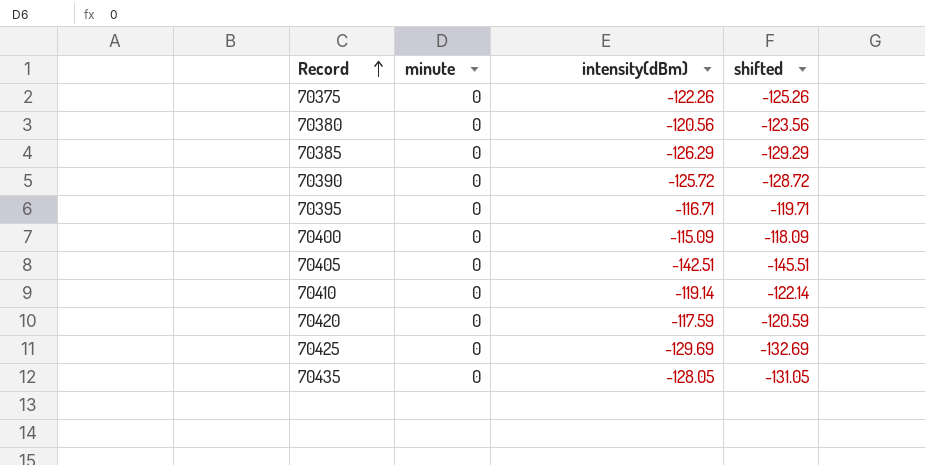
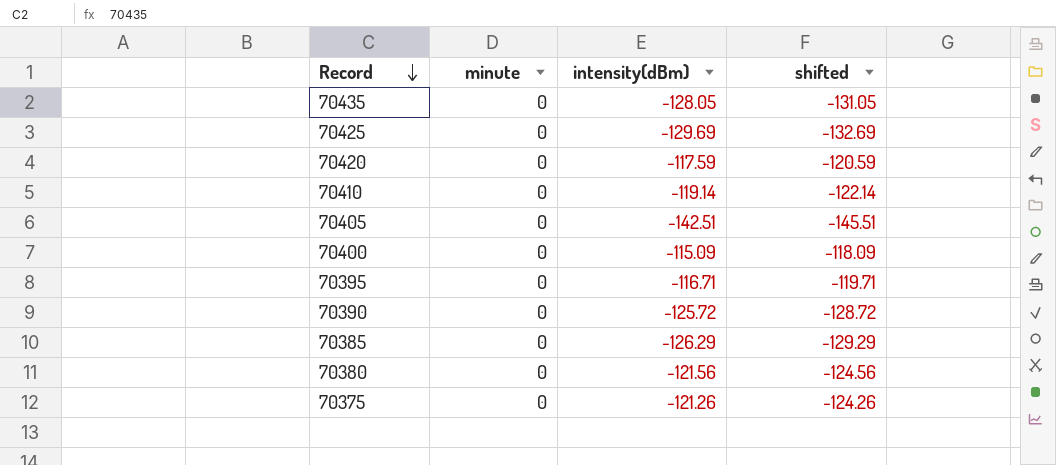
row order: Record ascending -> Record descending
70380 | intensity(dBm): -120.56 -> -121.56
70380 | shifted: -123.56 -> -124.56
70375 | intensity(dBm): -122.26 -> -121.26
70375 | shifted: -125.26 -> -124.26

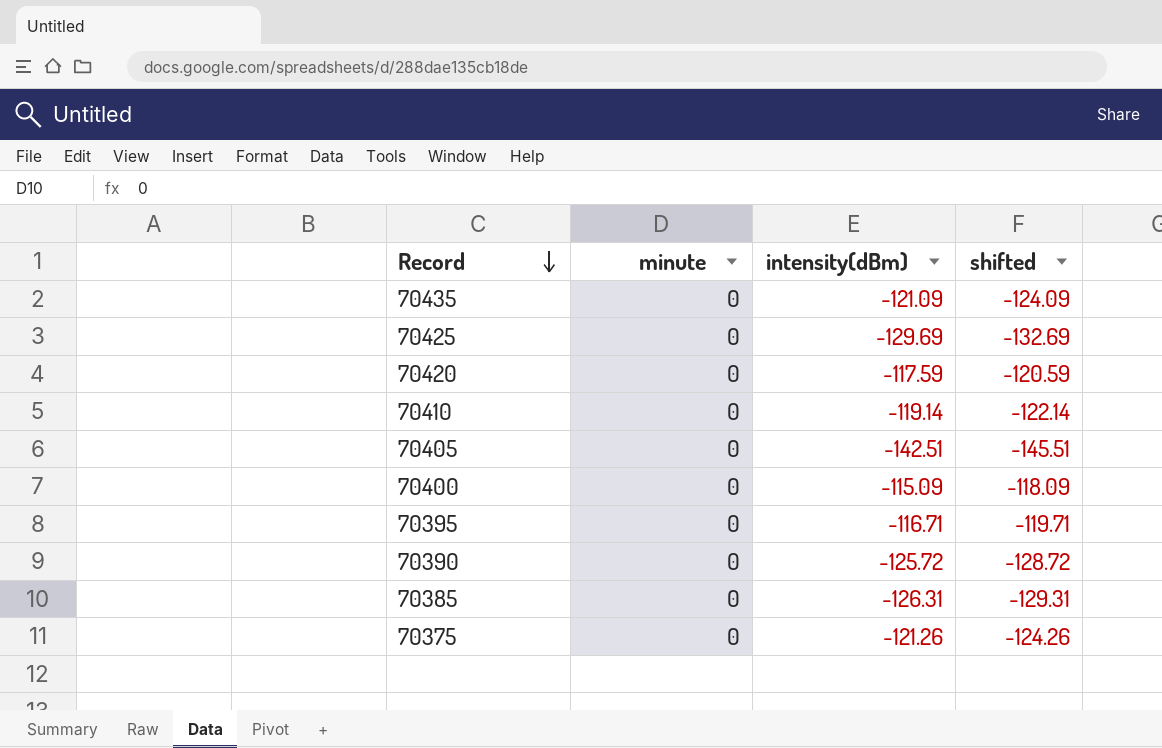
row 70380: 0 | -121.56 | -124.56 -> none
70435 | intensity(dBm): -128.05 -> -121.09
70435 | shifted: -131.05 -> -124.09
70385 | intensity(dBm): -126.29 -> -126.31
70385 | shifted: -129.29 -> -129.31

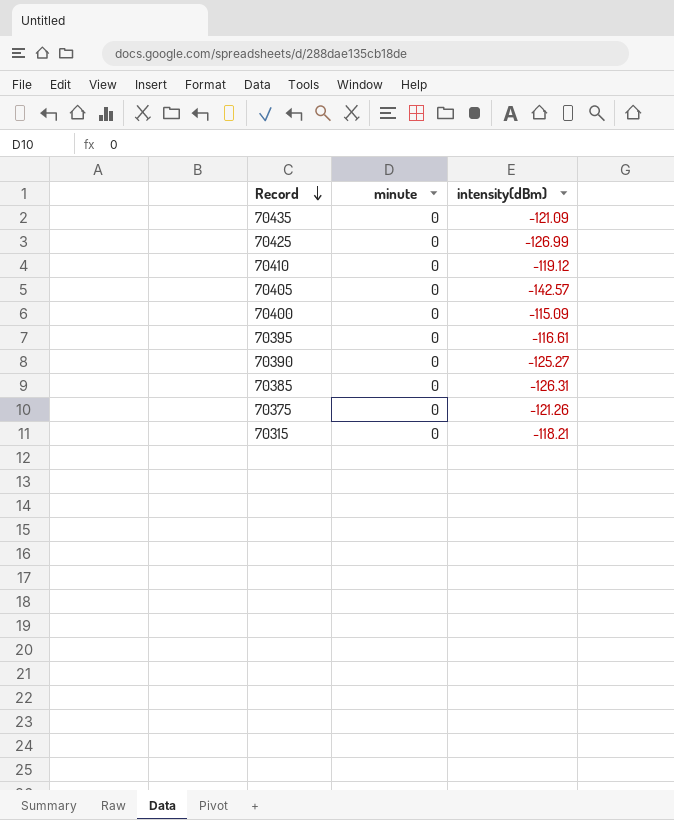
column shifted | formula: [intensity(dBm)] - 3 -> none
row 70420: 0 | -117.59 | -120.59 -> none
70425 | intensity(dBm): -129.69 -> -126.99
70410 | intensity(dBm): -119.14 -> -119.12
70405 | intensity(dBm): -142.51 -> -142.57
70395 | intensity(dBm): -116.71 -> -116.61
70390 | intensity(dBm): -125.72 -> -125.27
row 70315: none -> 0 | -118.21

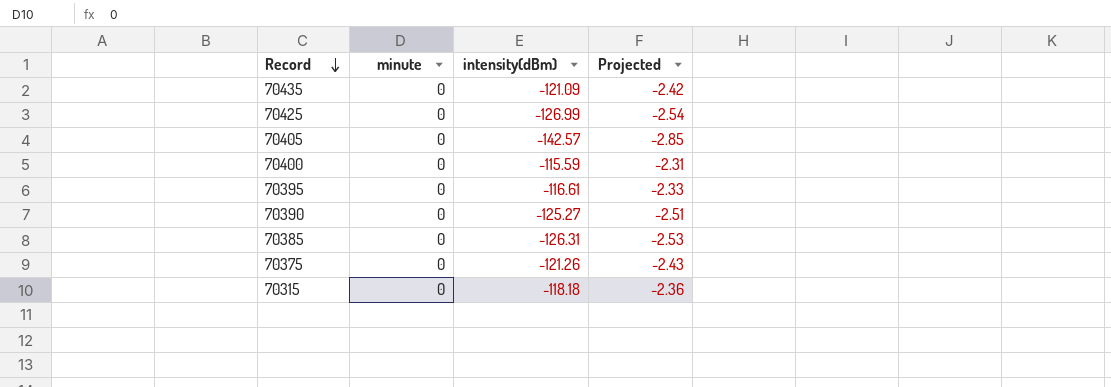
column Projected | formula: none -> [intensity(dBm)] * 0.02
row 70410: 0 | -119.12 -> none
70400 | intensity(dBm): -115.09 -> -115.59
70315 | intensity(dBm): -118.21 -> -118.18

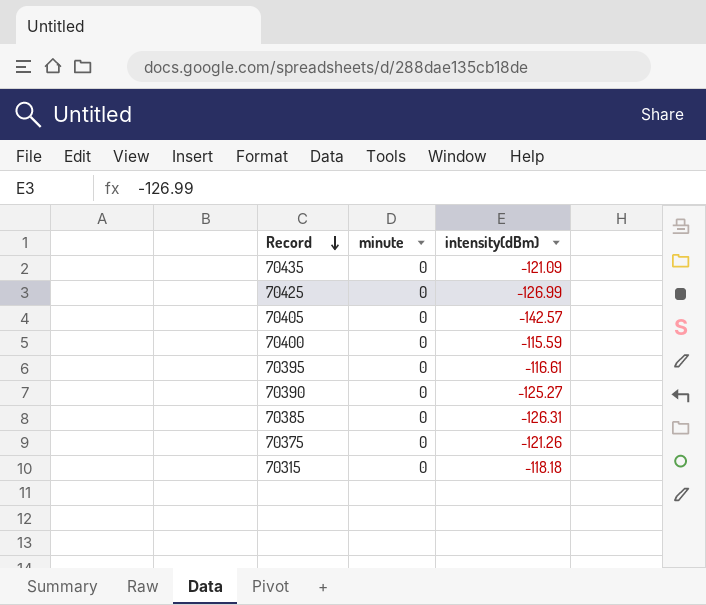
column Projected | formula: [intensity(dBm)] * 0.02 -> none

